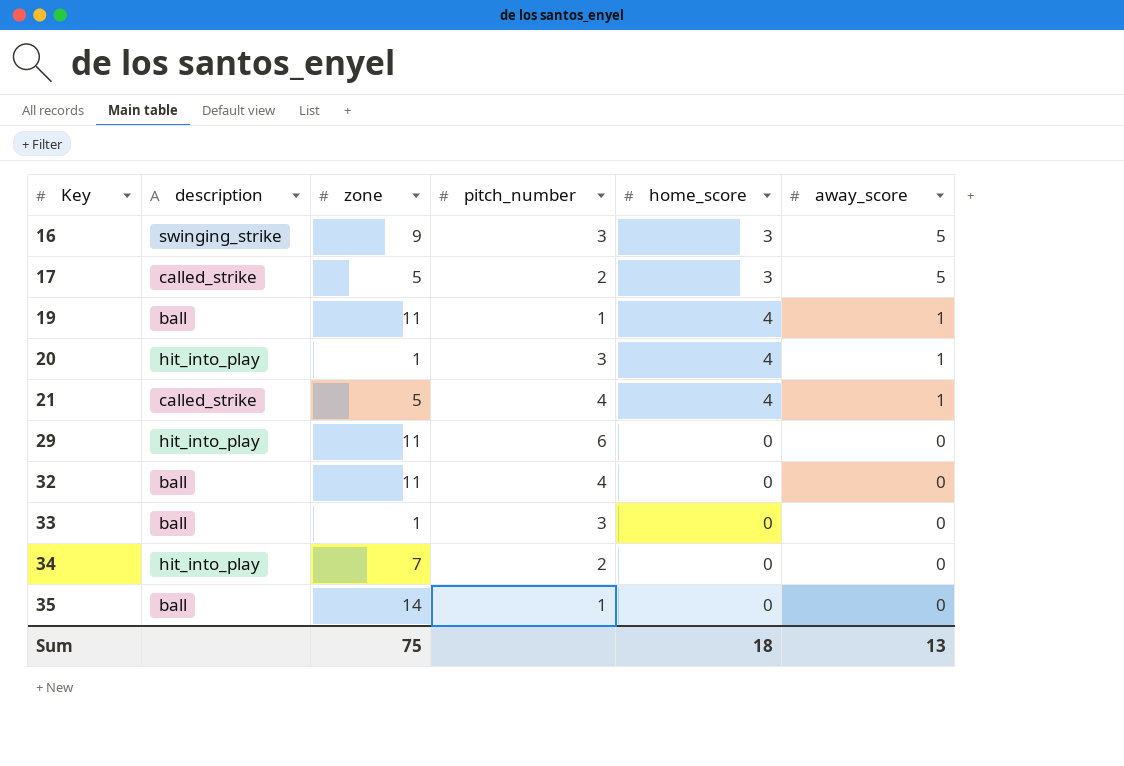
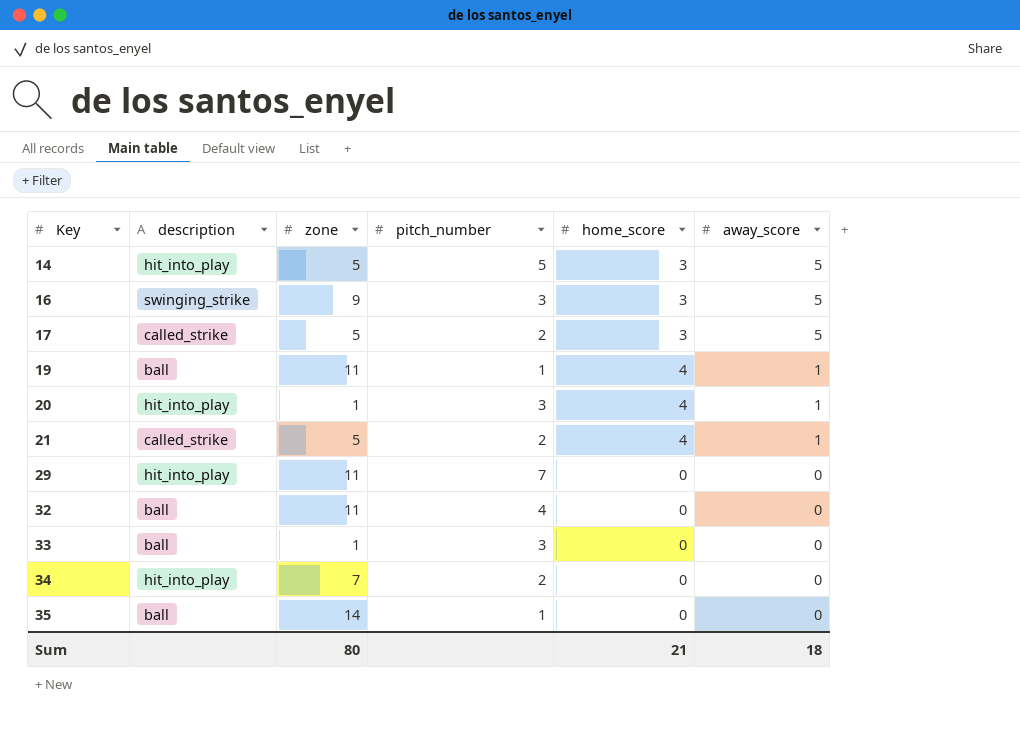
row 14: none -> hit_into_play | 5 | 5 | 3 | 5
21 | pitch_number: 4 -> 2
29 | pitch_number: 6 -> 7
Sum | zone: 75 -> 80
Sum | home_score: 18 -> 21
Sum | away_score: 13 -> 18

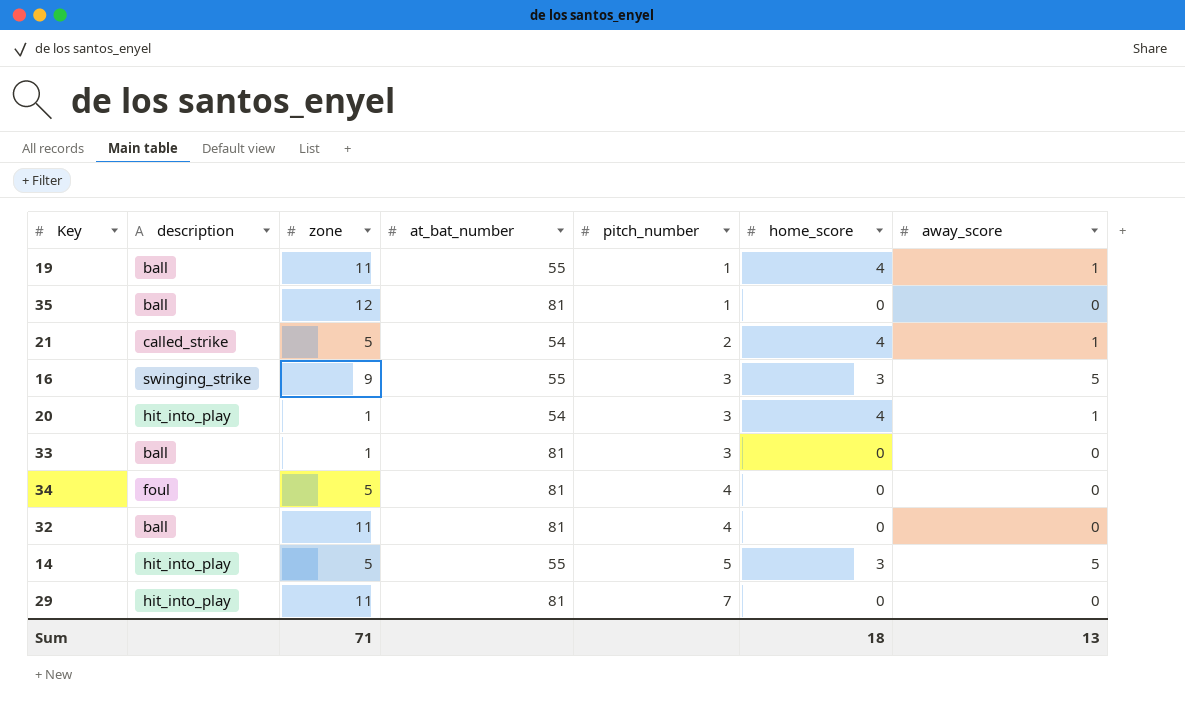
row order: Key ascending -> pitch_number ascending
column at_bat_number | position: none -> 4
row 17: called_strike | 5 | 2 | 3 | 5 -> none
35 | zone: 14 -> 12
34 | description: hit_into_play -> foul
34 | zone: 7 -> 5
34 | pitch_number: 2 -> 4
Sum | zone: 80 -> 71
Sum | home_score: 21 -> 18
Sum | away_score: 18 -> 13

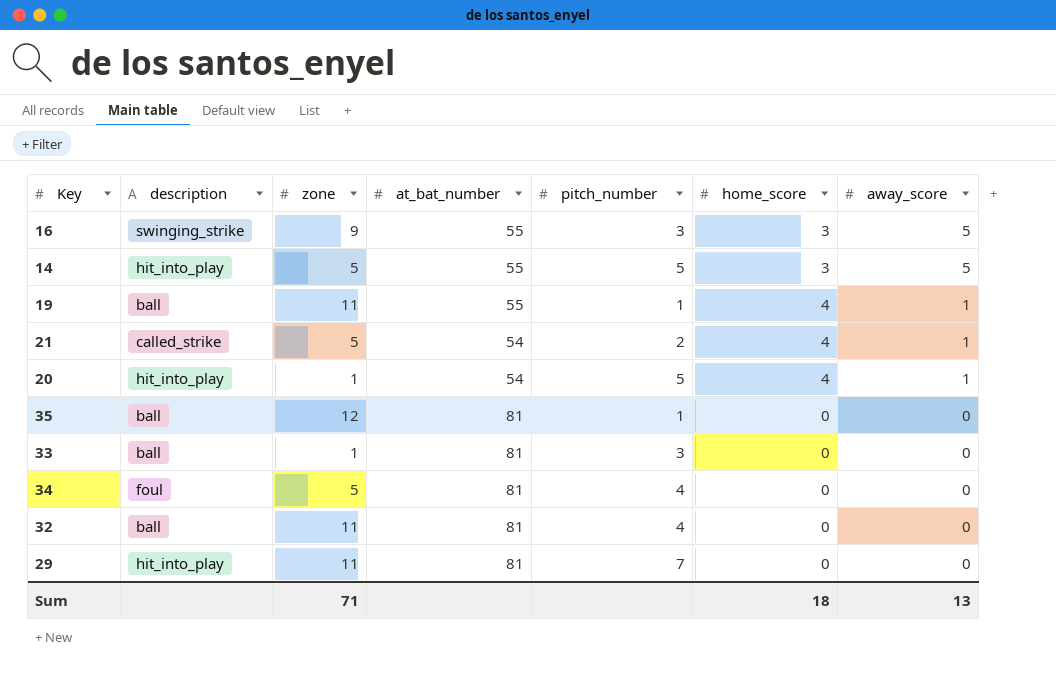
row order: pitch_number ascending -> away_score descending
20 | pitch_number: 3 -> 5

